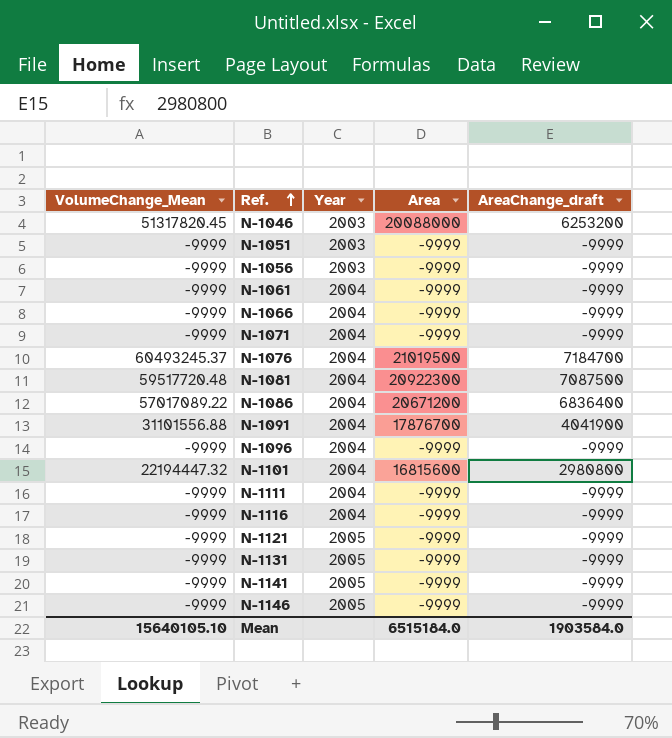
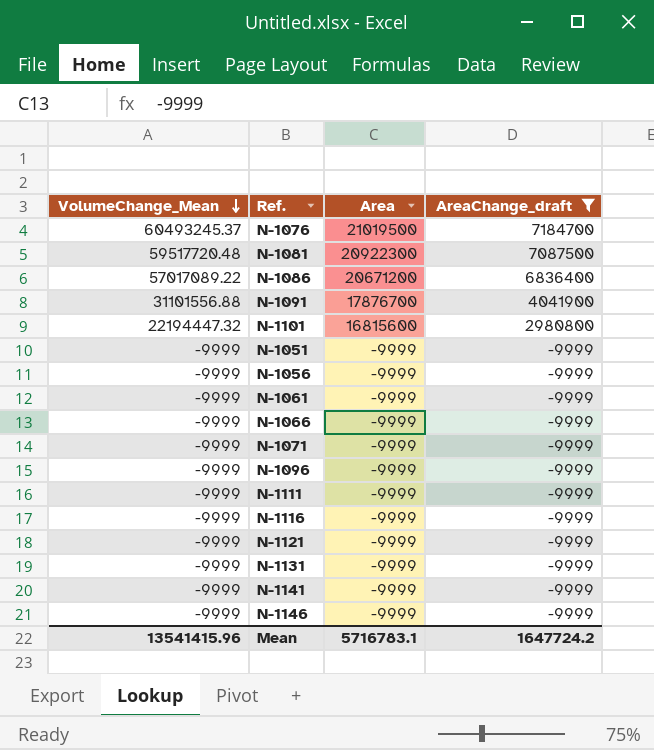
filter: none -> AreaChange_draft != 6253200
row order: Ref. ascending -> VolumeChange_Mean descending
column Year | position: 3 -> none
Mean | VolumeChange_Mean: 15640105.10 -> 13541415.96
Mean | Area: 6515184.0 -> 5716783.1
Mean | AreaChange_draft: 1903584.0 -> 1647724.2

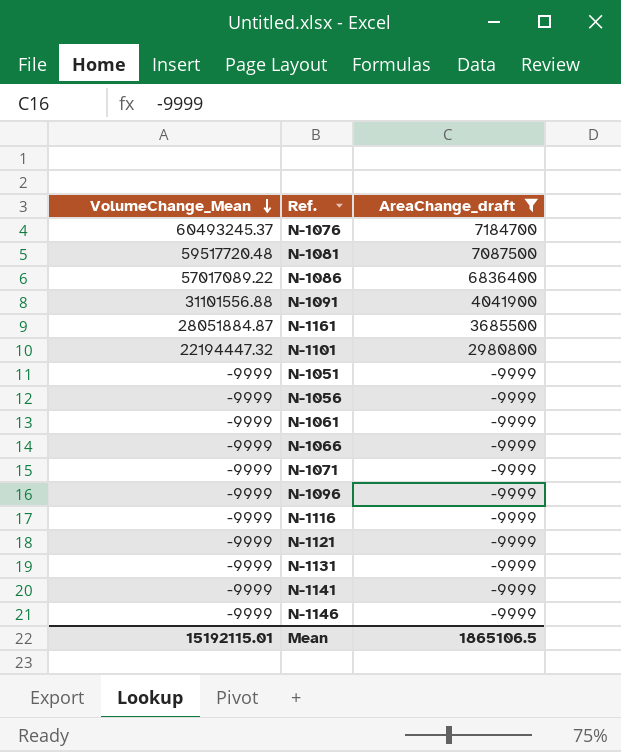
column Area | position: 3 -> none
row N-1111: -9999 | -9999 | -9999 -> none
row N-1161: none -> 28051884.87 | 3685500
Mean | VolumeChange_Mean: 13541415.96 -> 15192115.01
Mean | AreaChange_draft: 1647724.2 -> 1865106.5

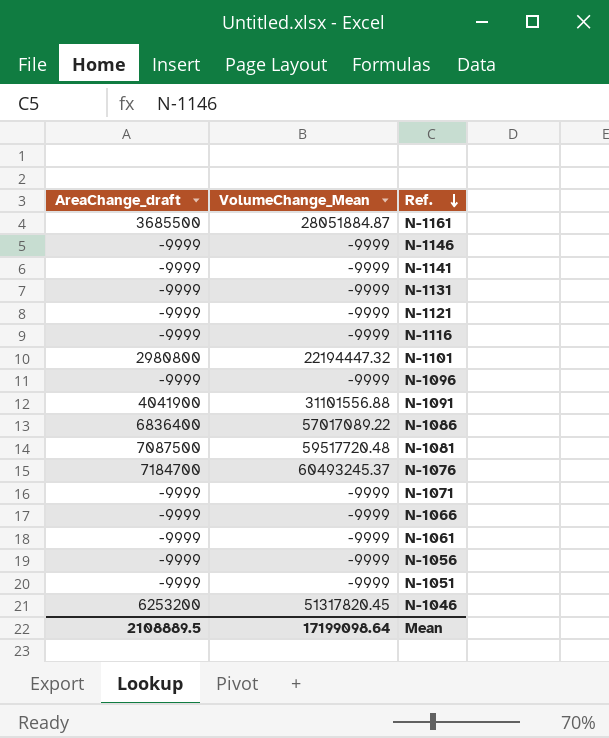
filter: AreaChange_draft != 6253200 -> none
row order: VolumeChange_Mean descending -> Ref. descending
column AreaChange_draft | position: 3 -> 1
Mean | AreaChange_draft: 1865106.5 -> 2108889.5
Mean | VolumeChange_Mean: 15192115.01 -> 17199098.64

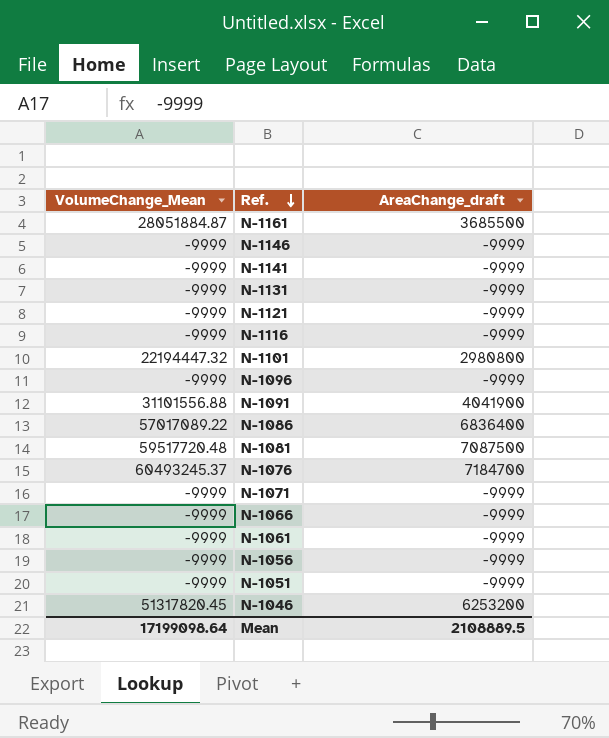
column AreaChange_draft | position: 1 -> 3

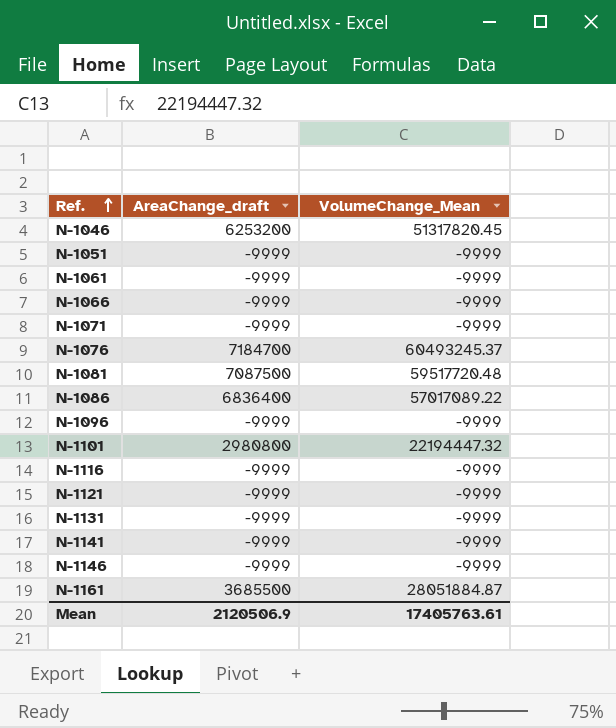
row order: Ref. descending -> Ref. ascending
column VolumeChange_Mean | position: 1 -> 3
row N-1091: 31101556.88 | 4041900 -> none
row N-1056: -9999 | -9999 -> none
Mean | AreaChange_draft: 2108889.5 -> 2120506.9
Mean | VolumeChange_Mean: 17199098.64 -> 17405763.61

